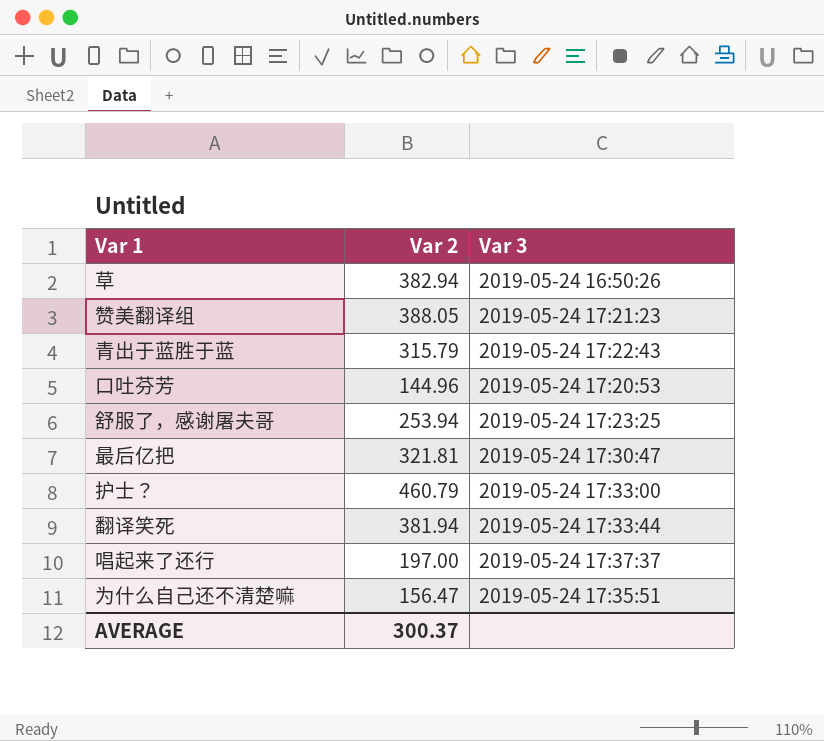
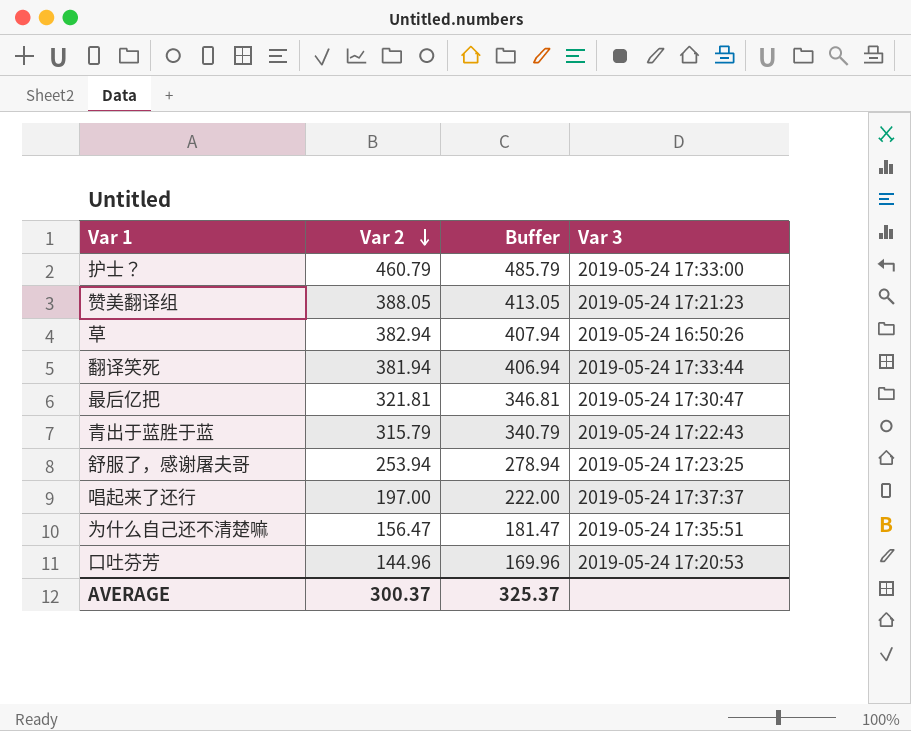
row order: none -> Var 2 descending
column Buffer | formula: none -> [Var 2] + 25

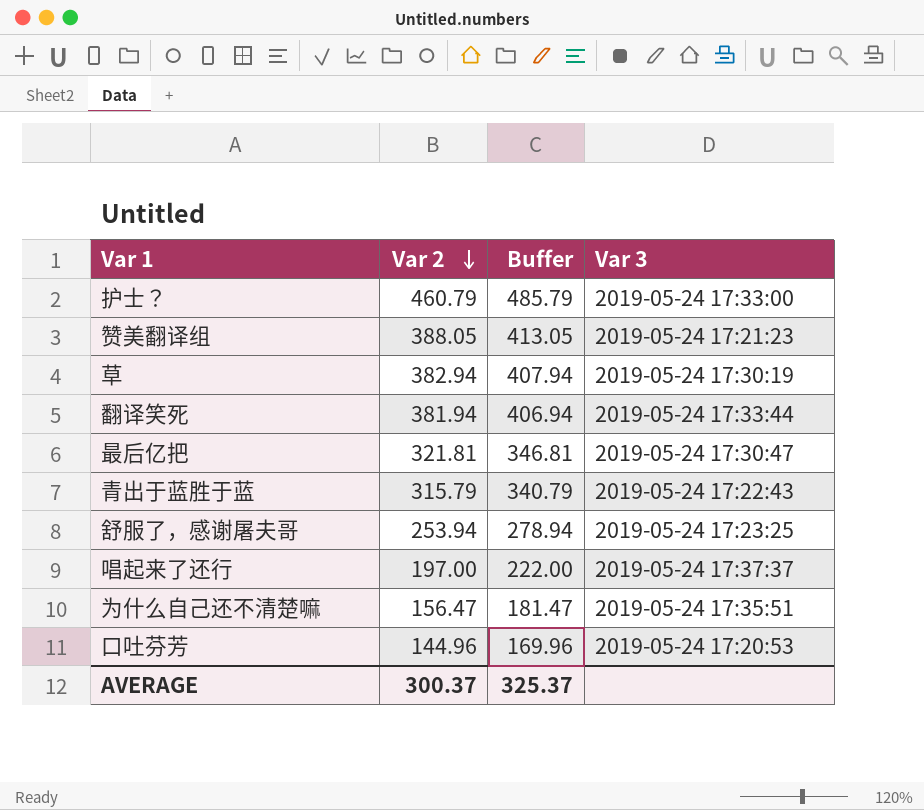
草 | Var 3: 2019-05-24 16:50:26 -> 2019-05-24 17:30:19

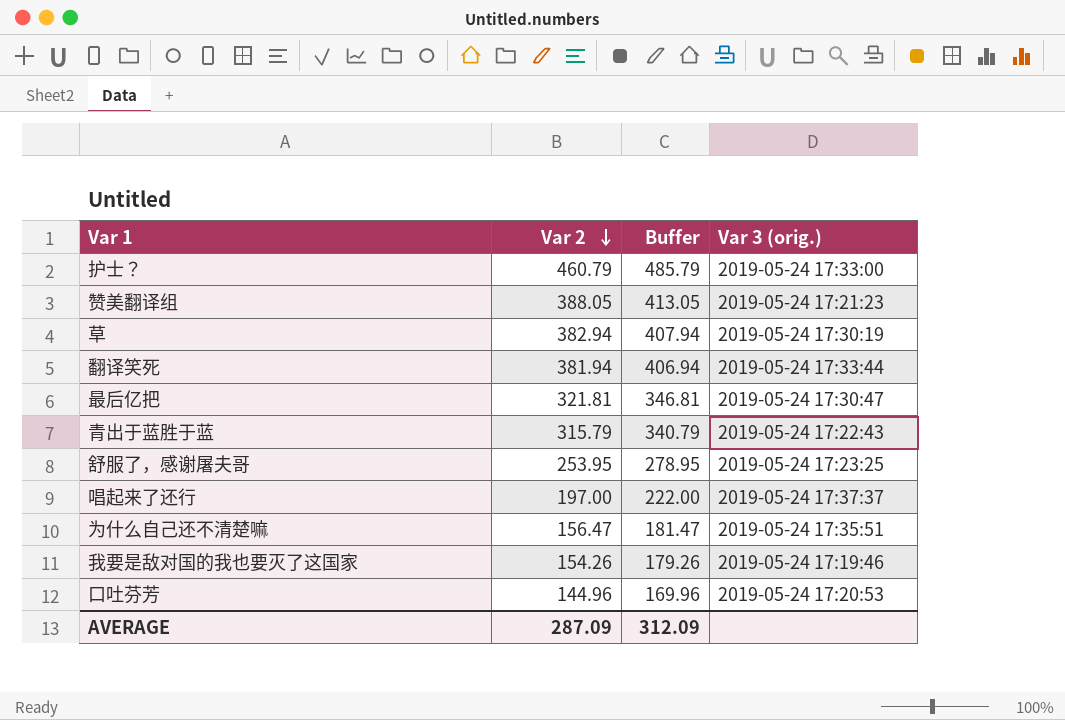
column name: Var 3 -> Var 3 (orig.)
舒服了，感谢屠夫哥 | Var 2: 253.94 -> 253.95
舒服了，感谢屠夫哥 | Buffer: 278.94 -> 278.95
row 我要是敌对国的我也要灭了这国家: none -> 154.26 | 179.26 | 2019-05-24 17:19:46
AVERAGE | Var 2: 300.37 -> 287.09
AVERAGE | Buffer: 325.37 -> 312.09

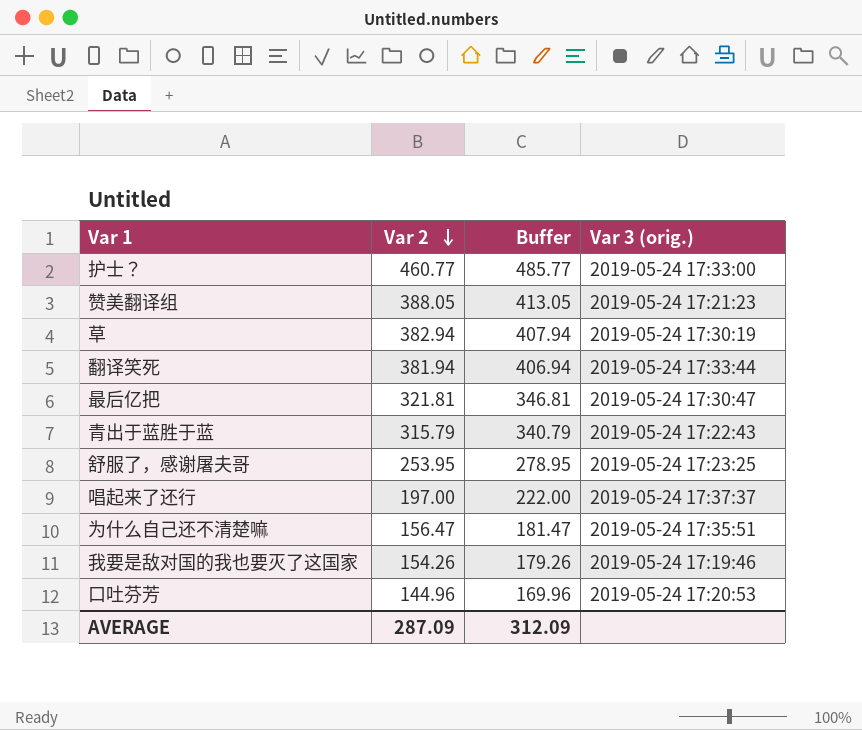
护士？ | Var 2: 460.79 -> 460.77
护士？ | Buffer: 485.79 -> 485.77

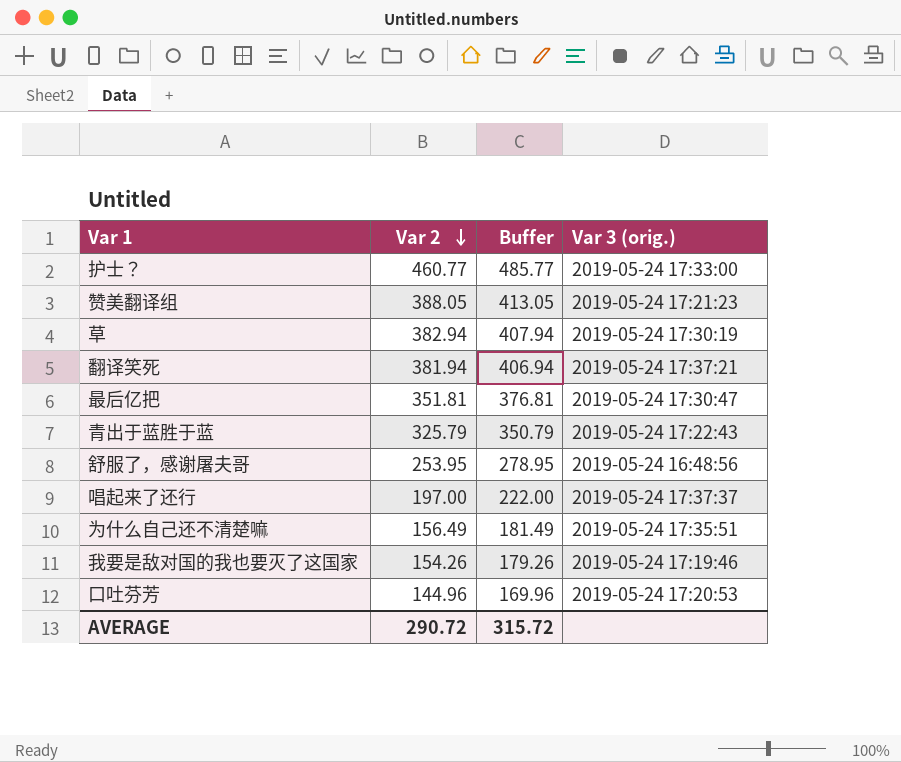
翻译笑死 | Var 3 (orig.): 2019-05-24 17:33:44 -> 2019-05-24 17:37:21
最后亿把 | Var 2: 321.81 -> 351.81
最后亿把 | Buffer: 346.81 -> 376.81
青出于蓝胜于蓝 | Var 2: 315.79 -> 325.79
青出于蓝胜于蓝 | Buffer: 340.79 -> 350.79
舒服了，感谢屠夫哥 | Var 3 (orig.): 2019-05-24 17:23:25 -> 2019-05-24 16:48:56
为什么自己还不清楚嘛 | Var 2: 156.47 -> 156.49
为什么自己还不清楚嘛 | Buffer: 181.47 -> 181.49
AVERAGE | Var 2: 287.09 -> 290.72
AVERAGE | Buffer: 312.09 -> 315.72

